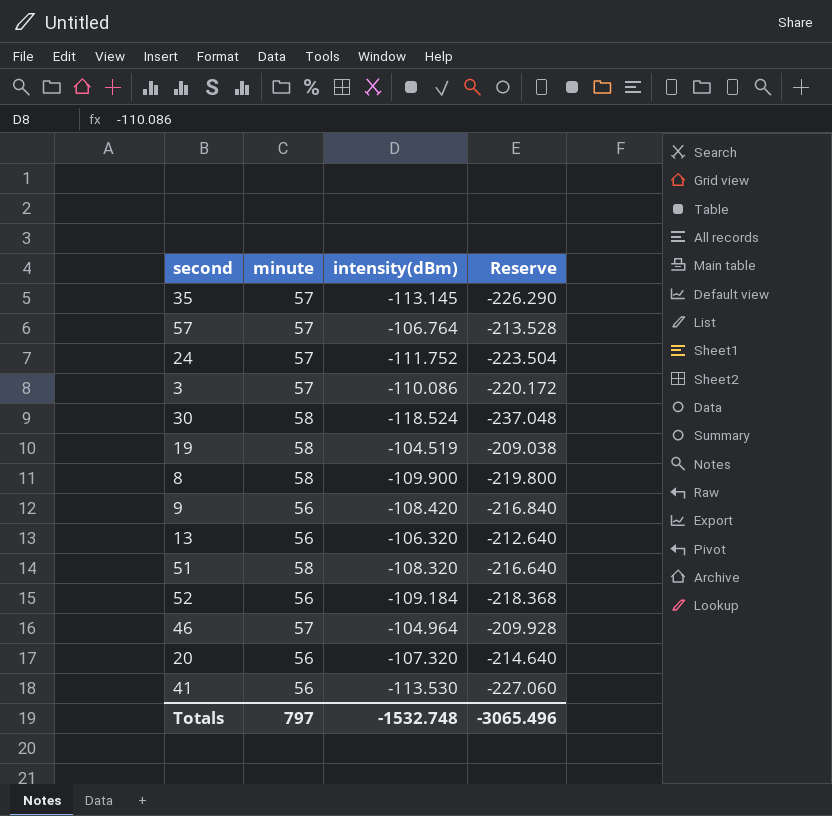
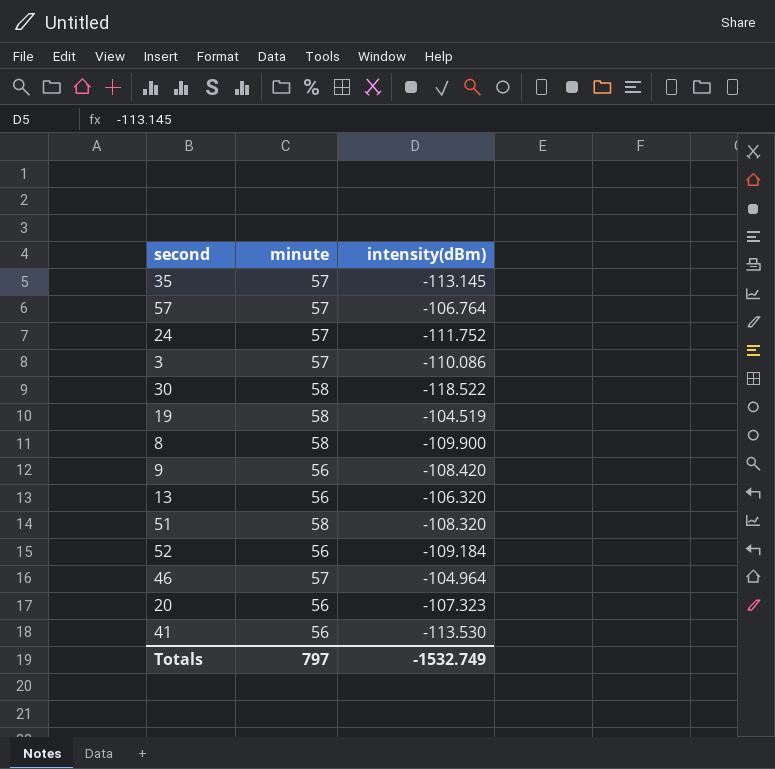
column Reserve | formula: [intensity(dBm)] * 2 -> none
30 | intensity(dBm): -118.524 -> -118.522
20 | intensity(dBm): -107.320 -> -107.323
Totals | intensity(dBm): -1532.748 -> -1532.749

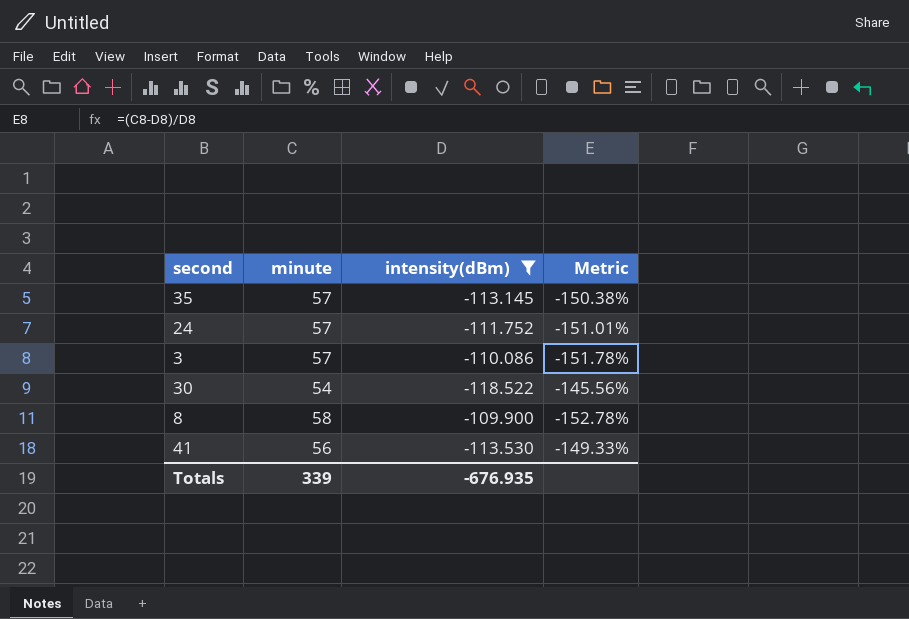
filter: none -> intensity(dBm) <= -109.900
column Metric | formula: none -> ([minute] - [intensity(dBm)]) / [intensity(dBm)]
30 | minute: 58 -> 54
Totals | minute: 797 -> 339
Totals | intensity(dBm): -1532.749 -> -676.935

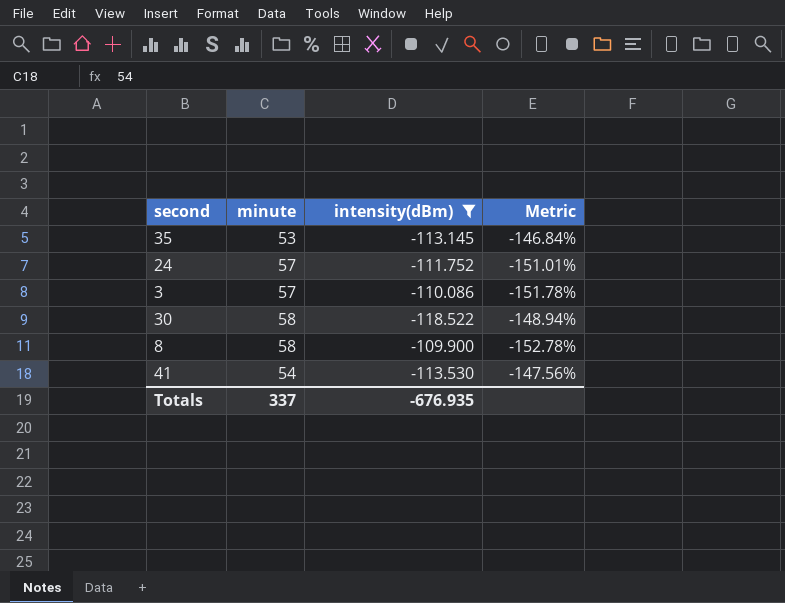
35 | minute: 57 -> 53
35 | Metric: -150.38% -> -146.84%
30 | minute: 54 -> 58
30 | Metric: -145.56% -> -148.94%
41 | minute: 56 -> 54
41 | Metric: -149.33% -> -147.56%
Totals | minute: 339 -> 337

